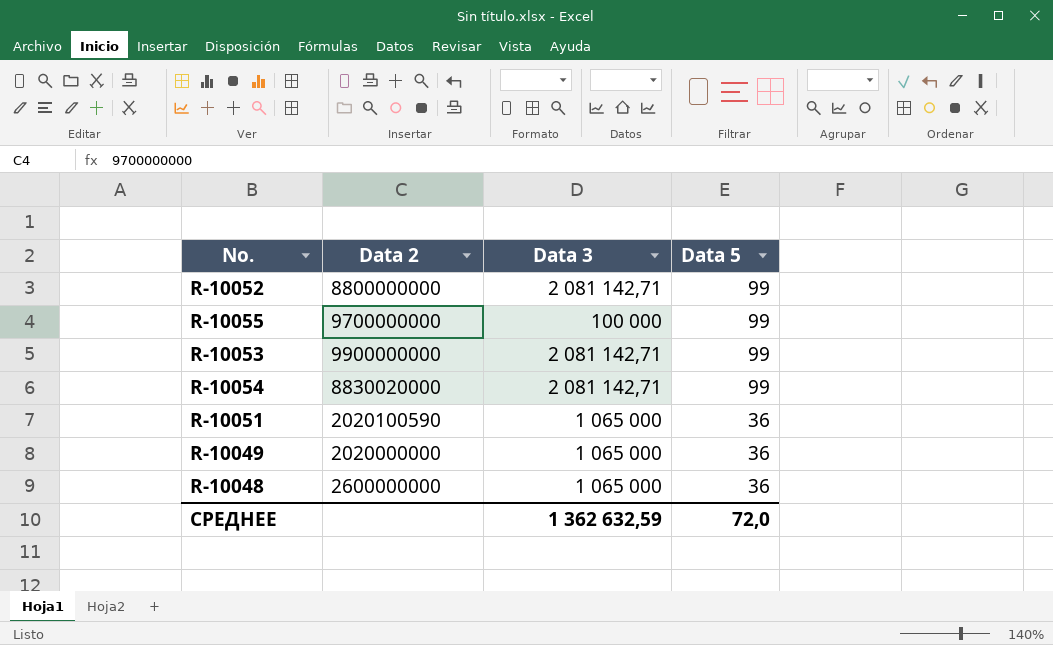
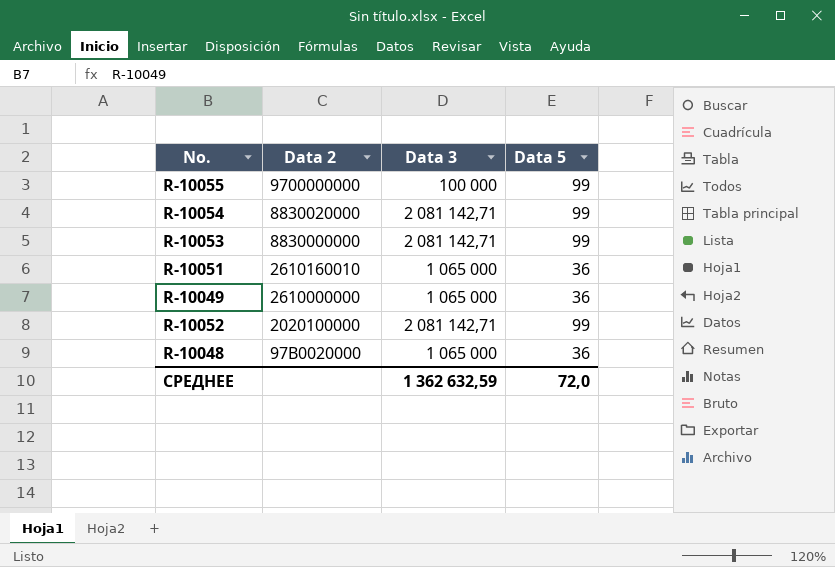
row order: Data 5 descending -> Data 2 descending
R-10053 | Data 2: 9900000000 -> 8830000000
R-10051 | Data 2: 2020100590 -> 2610160010
R-10049 | Data 2: 2020000000 -> 2610000000
R-10052 | Data 2: 8800000000 -> 2020100000
R-10048 | Data 2: 2600000000 -> 97В0020000

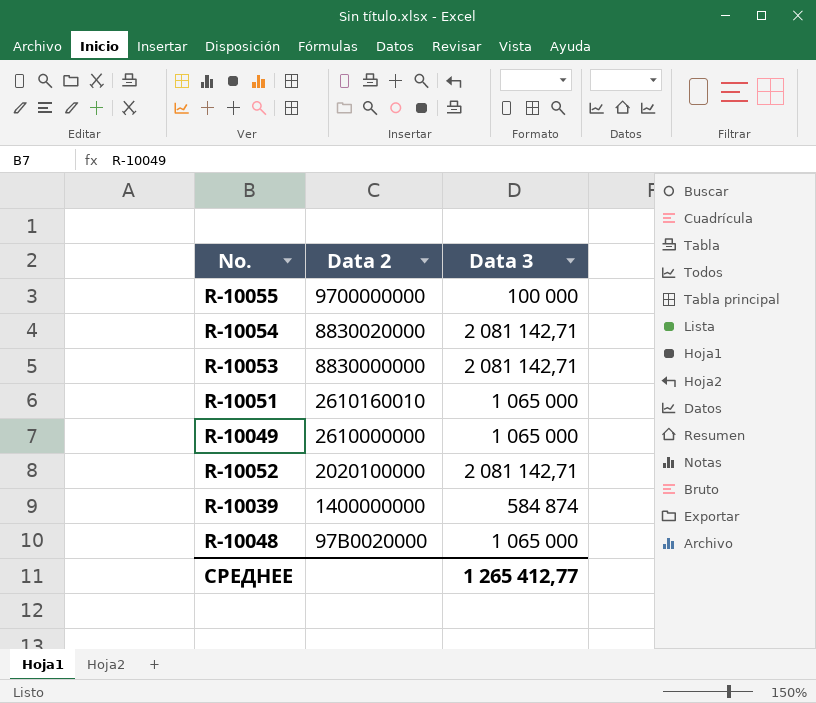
column Data 5 | position: 4 -> none
row R-10039: none -> 1400000000 | 584 874
СРЕДНЕЕ | Data 3: 1 362 632,59 -> 1 265 412,77

